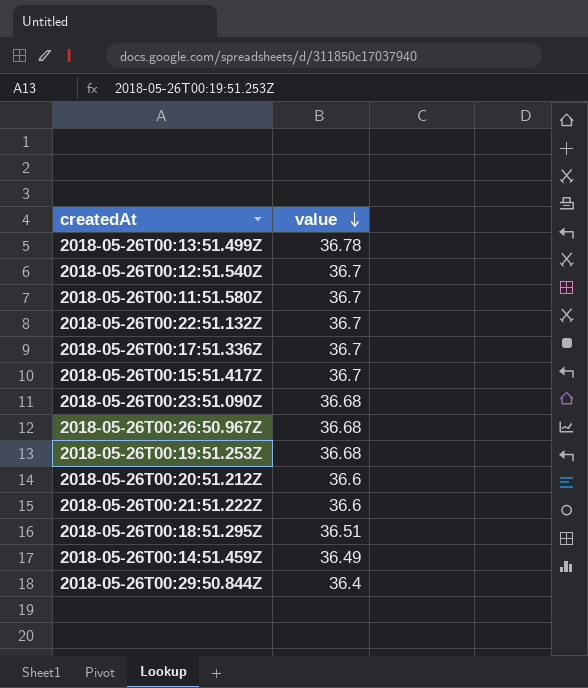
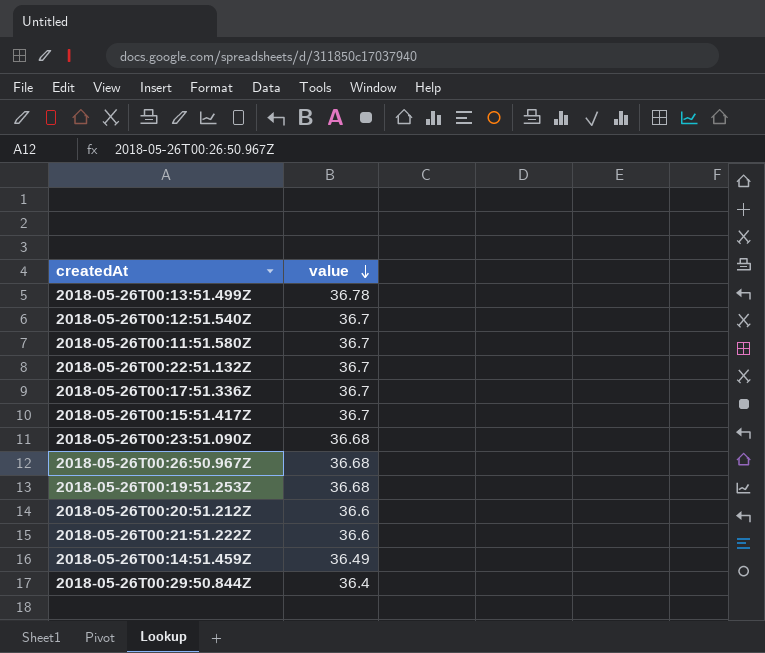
row 2018-05-26T00:18:51.295Z: 36.51 -> none

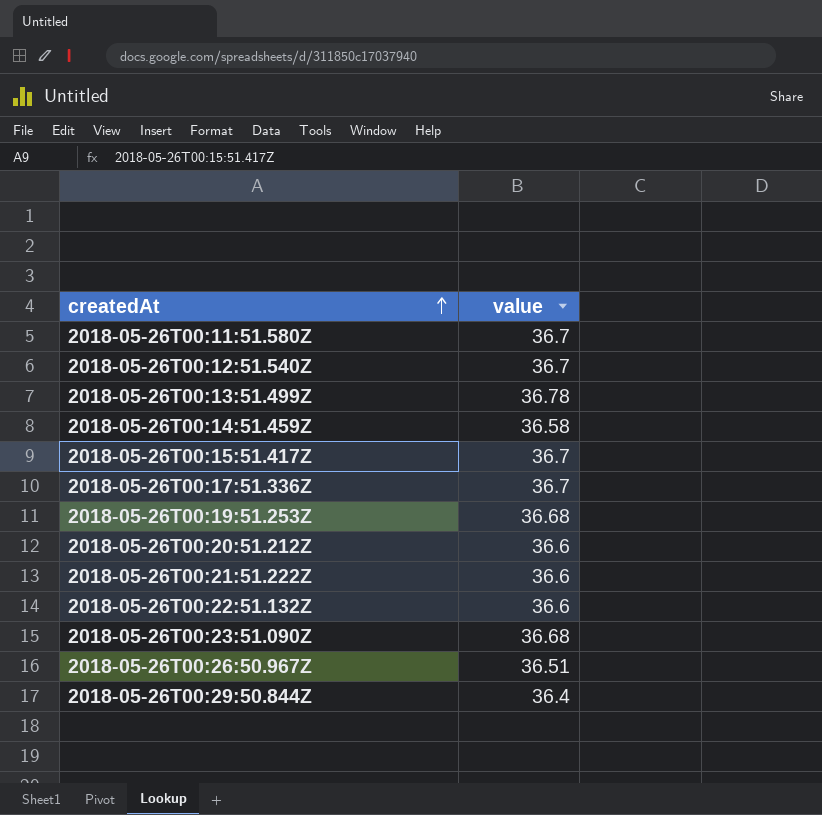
row order: value descending -> createdAt ascending
2018-05-26T00:14:51.459Z | value: 36.49 -> 36.58
2018-05-26T00:22:51.132Z | value: 36.7 -> 36.6
2018-05-26T00:26:50.967Z | value: 36.68 -> 36.51

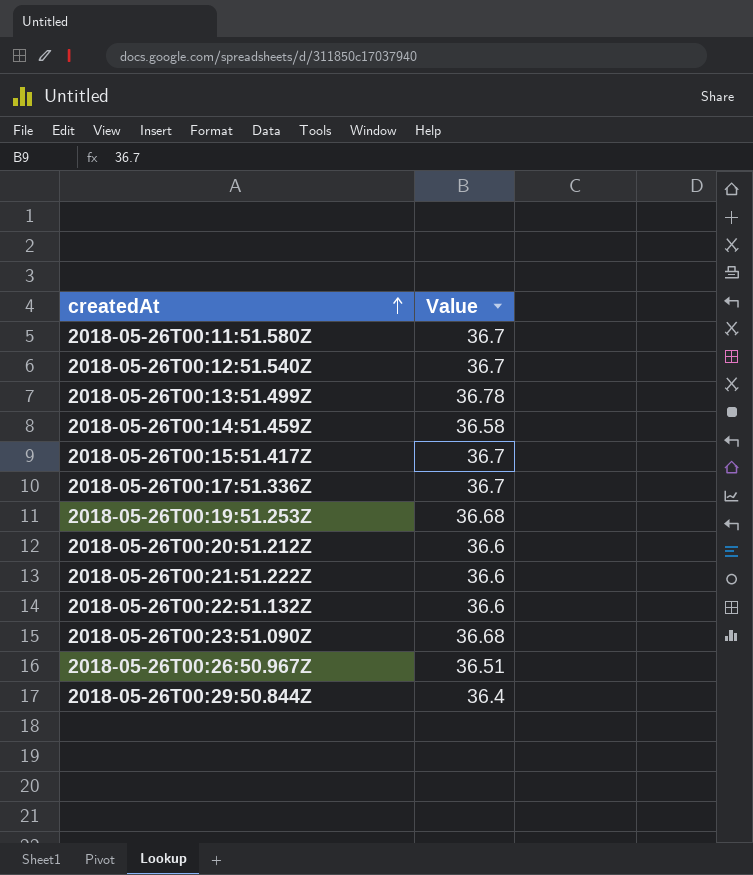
column name: value -> Value

